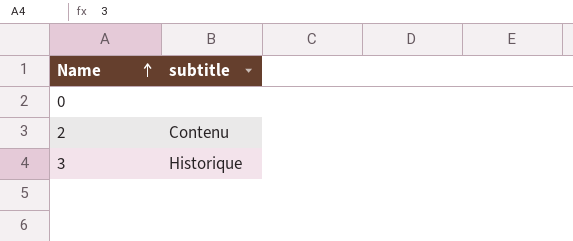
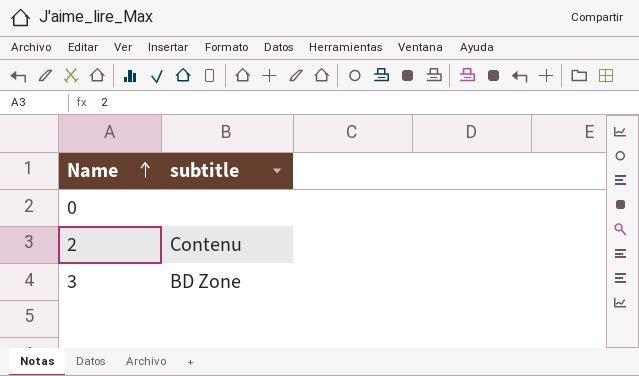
3 | subtitle: Historique -> BD Zone

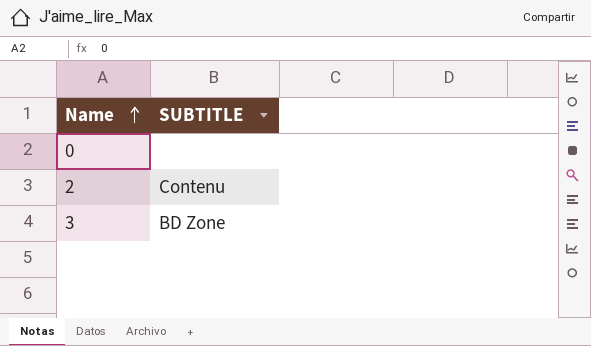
column name: subtitle -> SUBTITLE

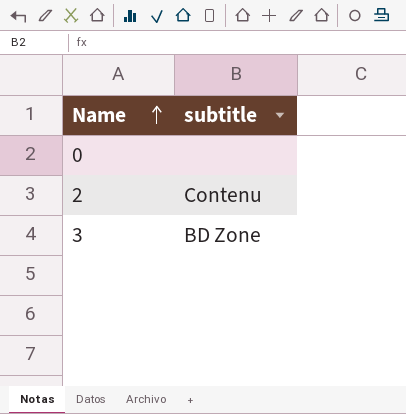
column name: SUBTITLE -> subtitle

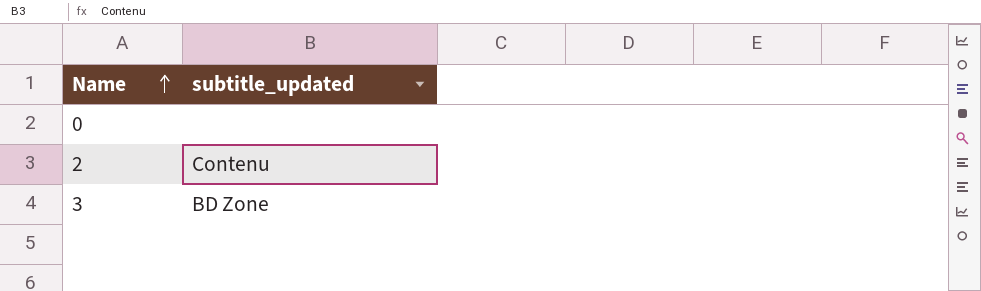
column name: subtitle -> subtitle_updated

